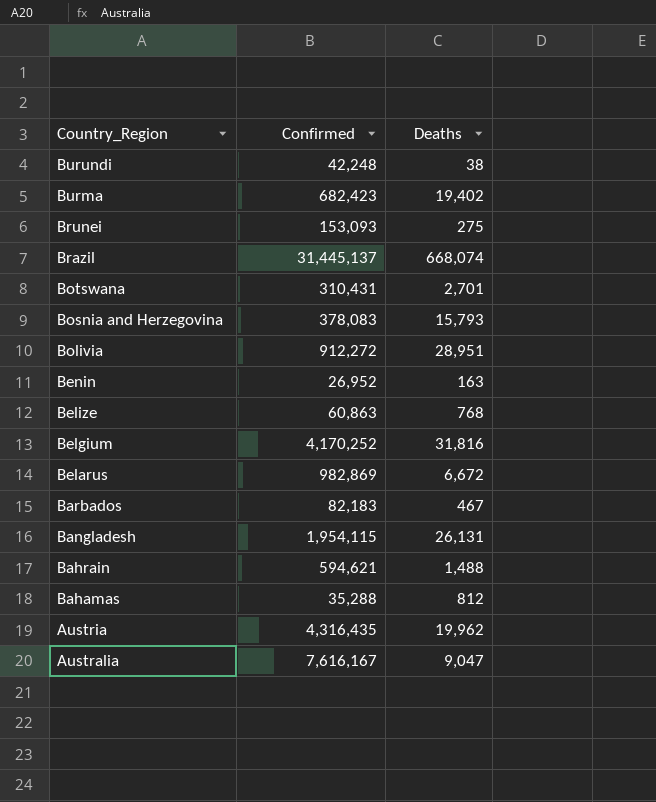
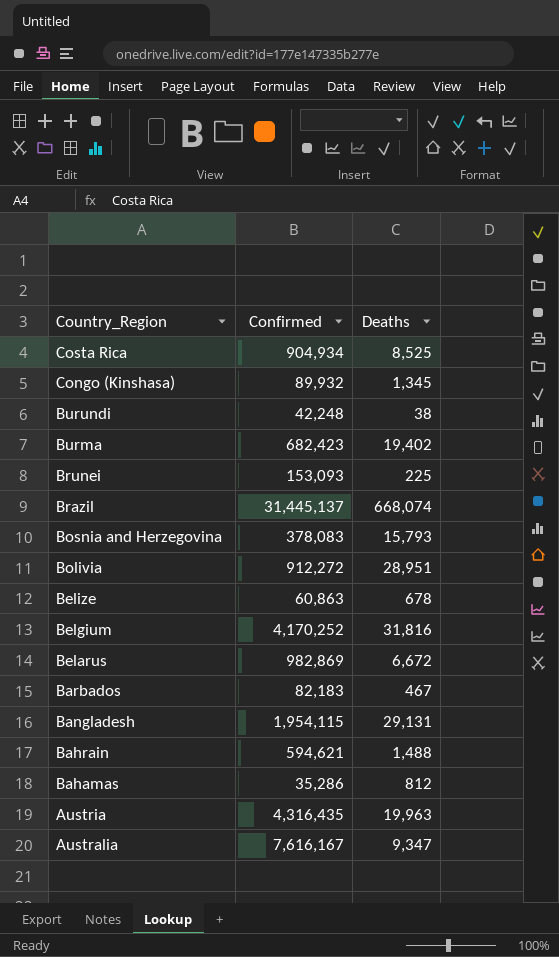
row Botswana: 310,431 | 2,701 -> none
row Benin: 26,952 | 163 -> none
row Costa Rica: none -> 904,934 | 8,525
row Congo (Kinshasa): none -> 89,932 | 1,345
Brunei | Deaths: 275 -> 225
Belize | Deaths: 768 -> 678
Bangladesh | Deaths: 26,131 -> 29,131
Bahamas | Confirmed: 35,288 -> 35,286
Austria | Deaths: 19,962 -> 19,963
Australia | Deaths: 9,047 -> 9,347

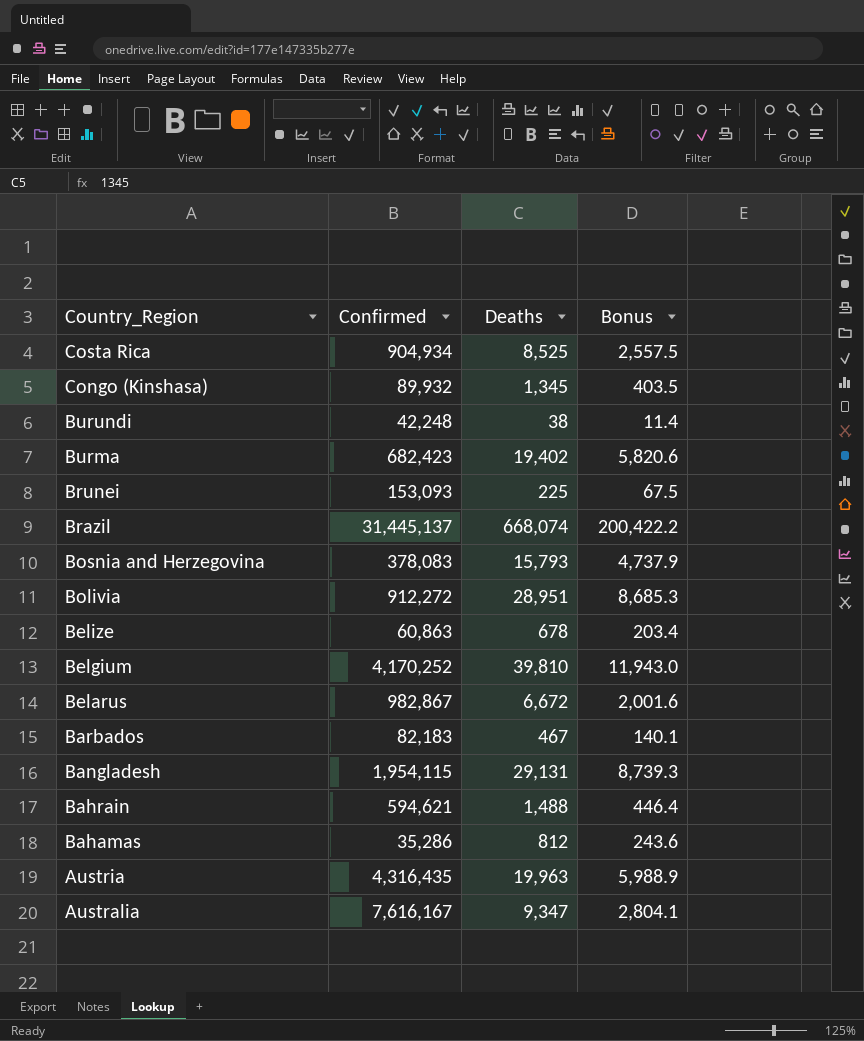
column Bonus | formula: none -> [Deaths] * 0.3
Belgium | Deaths: 31,816 -> 39,810
Belarus | Confirmed: 982,869 -> 982,867

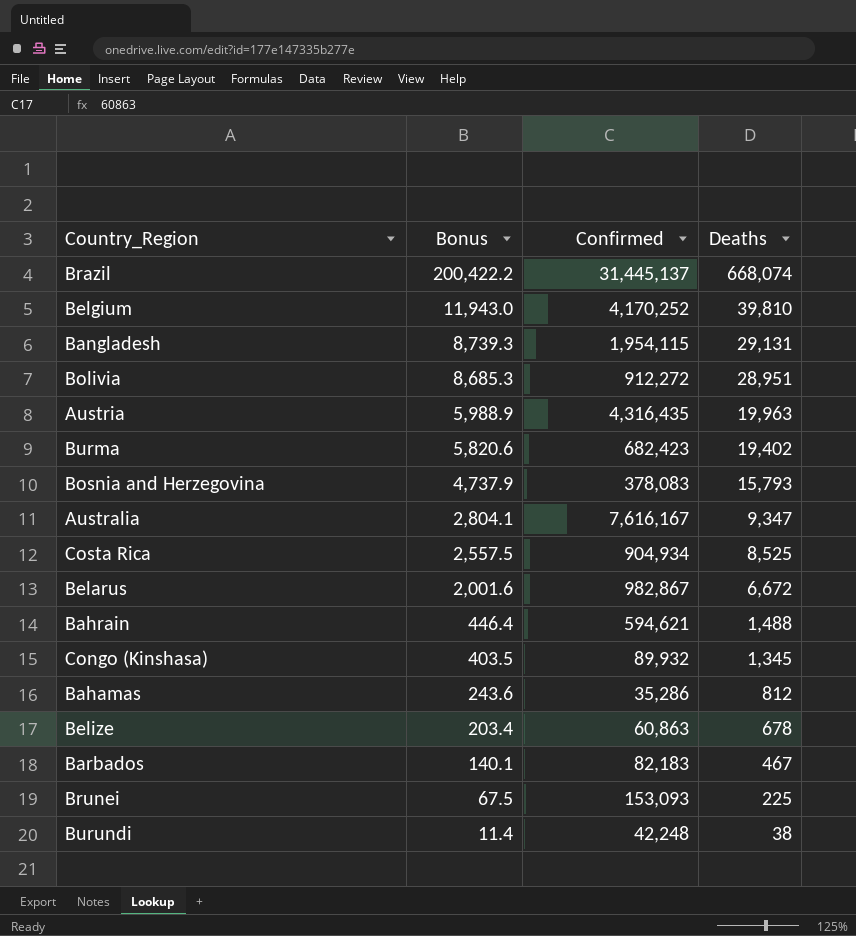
row order: Country_Region descending -> Bonus descending
column Bonus | position: 4 -> 2

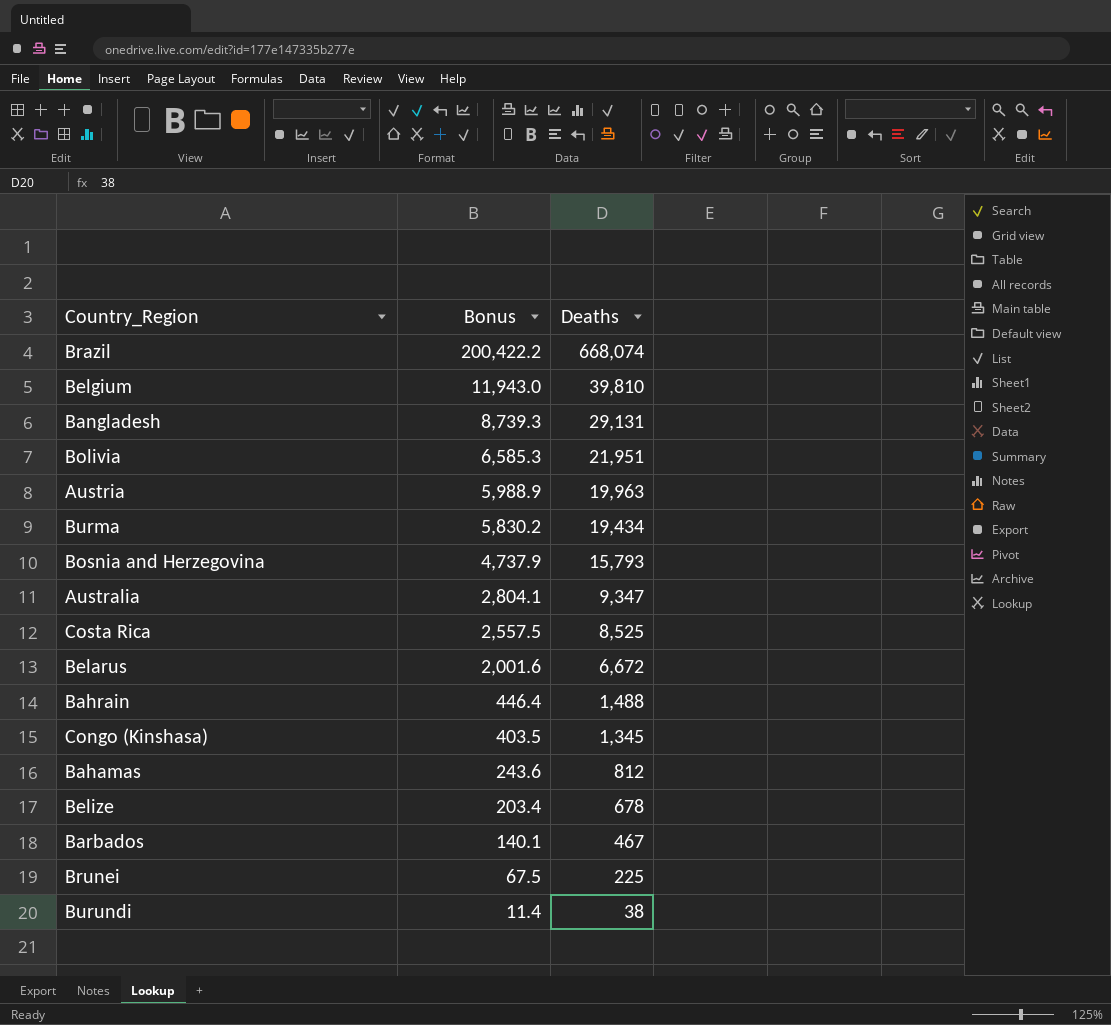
column Confirmed | position: 3 -> none
Bolivia | Bonus: 8,685.3 -> 6,585.3
Bolivia | Deaths: 28,951 -> 21,951
Burma | Bonus: 5,820.6 -> 5,830.2
Burma | Deaths: 19,402 -> 19,434

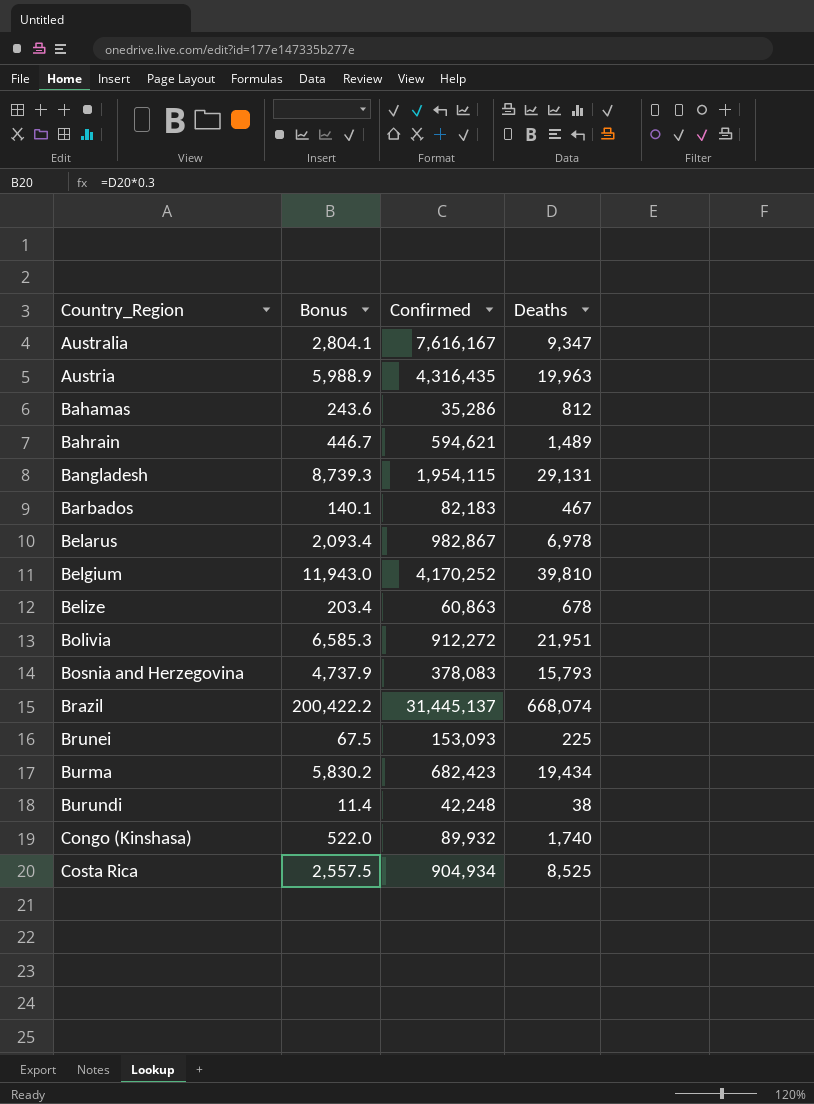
row order: Bonus descending -> Country_Region ascending
column Confirmed | position: none -> 3
Bahrain | Bonus: 446.4 -> 446.7
Bahrain | Deaths: 1,488 -> 1,489
Belarus | Bonus: 2,001.6 -> 2,093.4
Belarus | Deaths: 6,672 -> 6,978
Congo (Kinshasa) | Bonus: 403.5 -> 522.0
Congo (Kinshasa) | Deaths: 1,345 -> 1,740

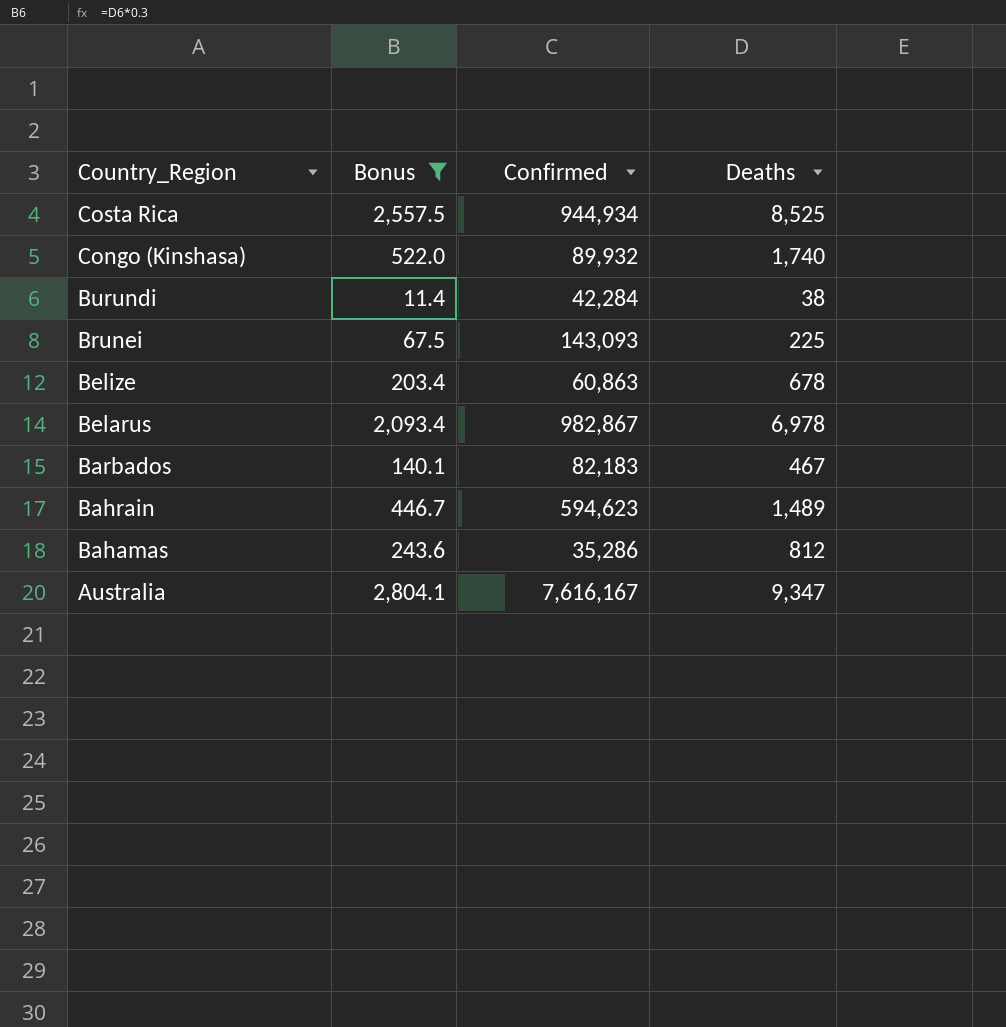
filter: none -> Bonus <= 2,804.1
row order: Country_Region ascending -> Country_Region descending
Costa Rica | Confirmed: 904,934 -> 944,934
Burundi | Confirmed: 42,248 -> 42,284
Brunei | Confirmed: 153,093 -> 143,093
Bahrain | Confirmed: 594,621 -> 594,623

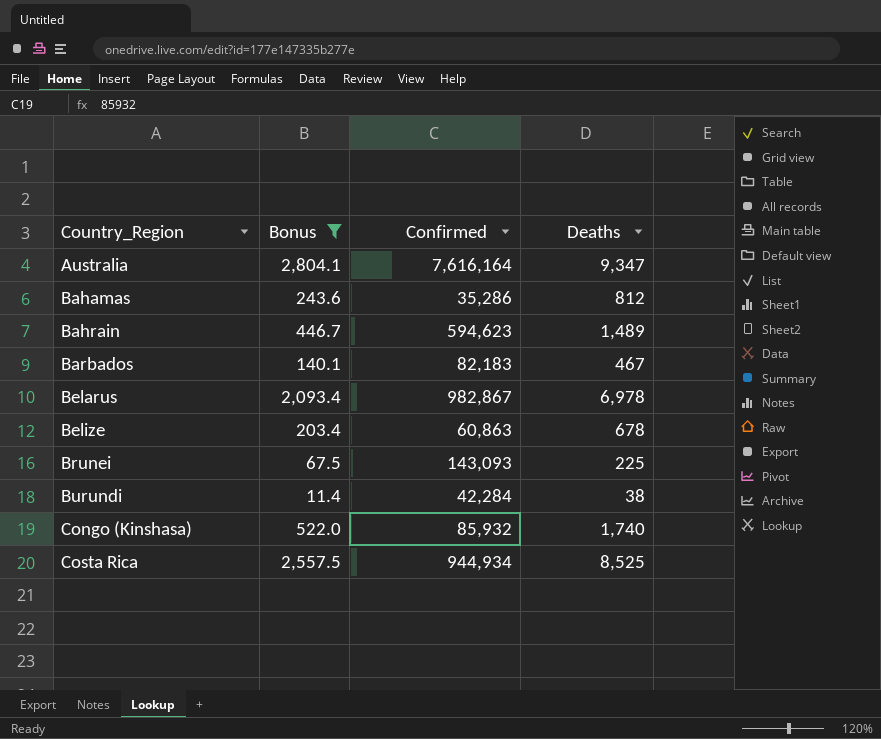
row order: Country_Region descending -> Country_Region ascending
Australia | Confirmed: 7,616,167 -> 7,616,164
Congo (Kinshasa) | Confirmed: 89,932 -> 85,932

